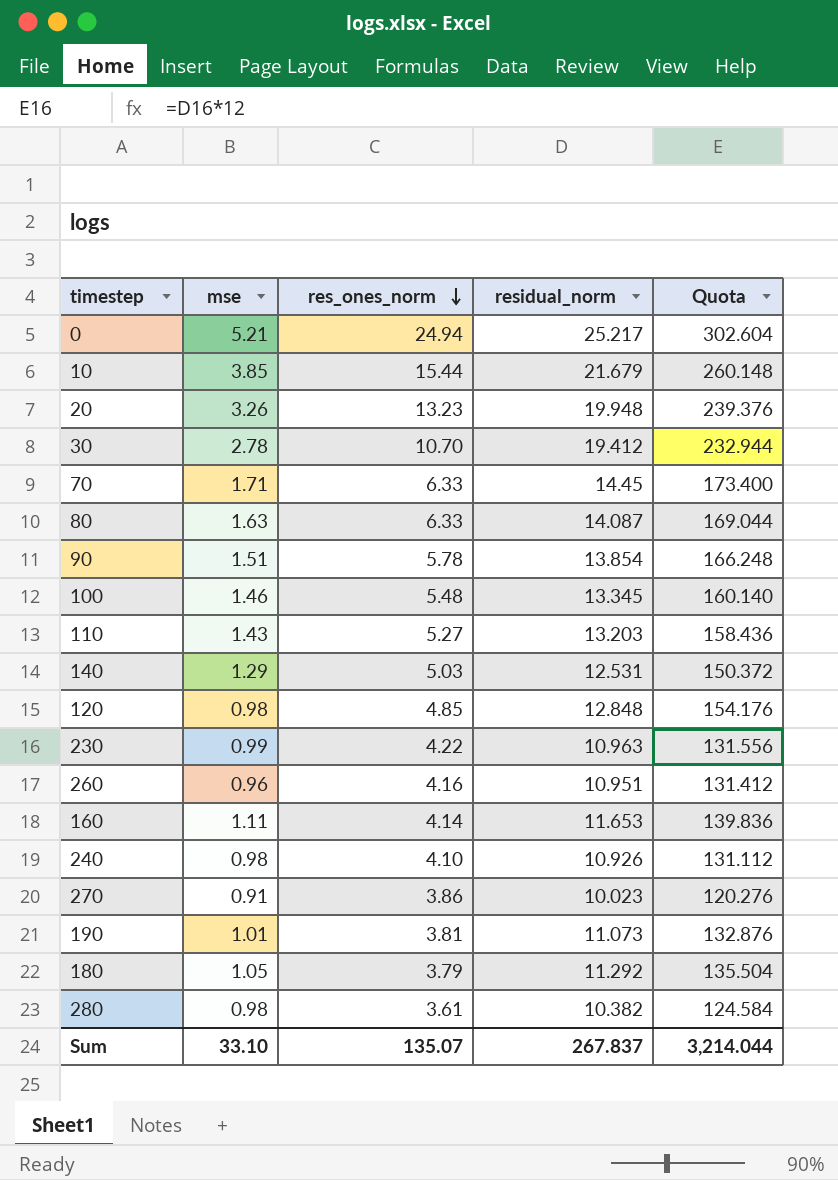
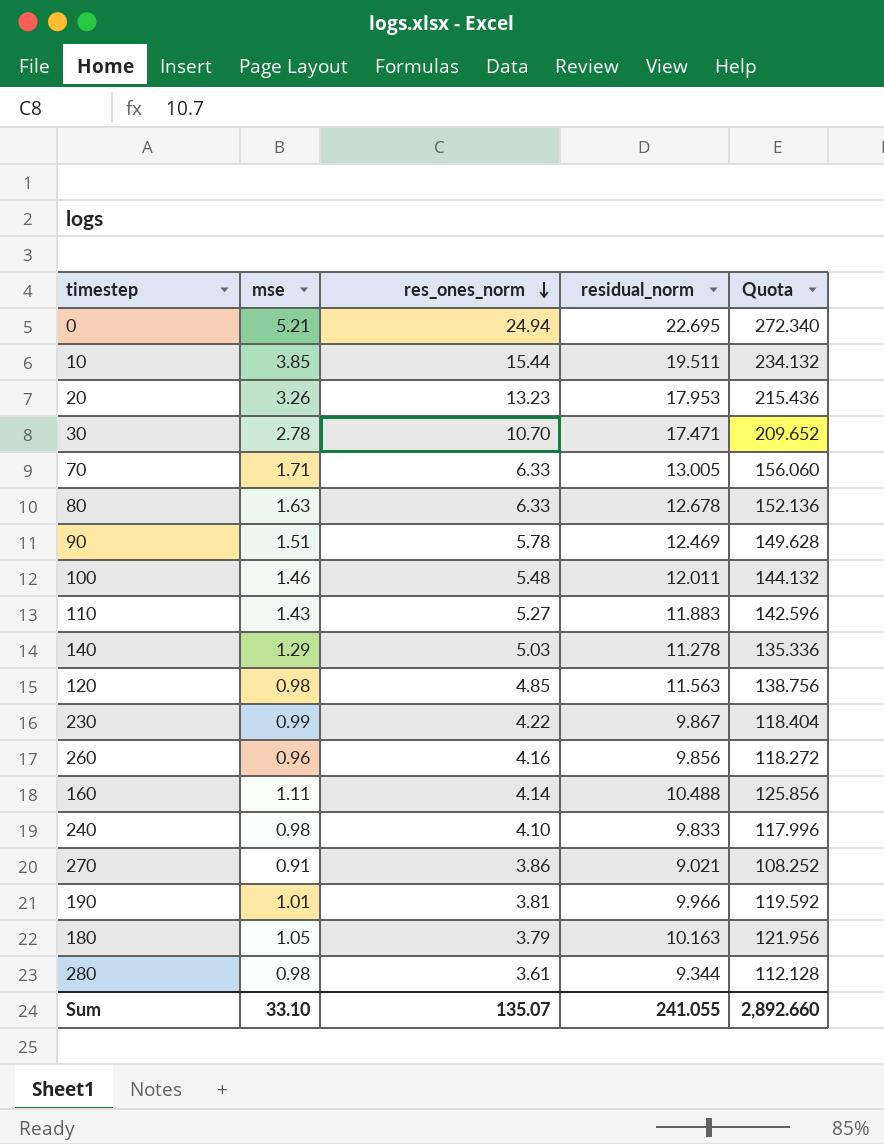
0 | residual_norm: 25.217 -> 22.695
0 | Quota: 302.604 -> 272.340
10 | residual_norm: 21.679 -> 19.511
10 | Quota: 260.148 -> 234.132
20 | residual_norm: 19.948 -> 17.953
20 | Quota: 239.376 -> 215.436
30 | residual_norm: 19.412 -> 17.471
30 | Quota: 232.944 -> 209.652
70 | residual_norm: 14.45 -> 13.005
70 | Quota: 173.400 -> 156.060
80 | residual_norm: 14.087 -> 12.678
80 | Quota: 169.044 -> 152.136
90 | residual_norm: 13.854 -> 12.469
90 | Quota: 166.248 -> 149.628
100 | residual_norm: 13.345 -> 12.011
100 | Quota: 160.140 -> 144.132
110 | residual_norm: 13.203 -> 11.883
110 | Quota: 158.436 -> 142.596
140 | residual_norm: 12.531 -> 11.278
140 | Quota: 150.372 -> 135.336
120 | residual_norm: 12.848 -> 11.563
120 | Quota: 154.176 -> 138.756
230 | residual_norm: 10.963 -> 9.867
230 | Quota: 131.556 -> 118.404
260 | residual_norm: 10.951 -> 9.856
260 | Quota: 131.412 -> 118.272
160 | residual_norm: 11.653 -> 10.488
160 | Quota: 139.836 -> 125.856
240 | residual_norm: 10.926 -> 9.833
240 | Quota: 131.112 -> 117.996
270 | residual_norm: 10.023 -> 9.021
270 | Quota: 120.276 -> 108.252
190 | residual_norm: 11.073 -> 9.966
190 | Quota: 132.876 -> 119.592
180 | residual_norm: 11.292 -> 10.163
180 | Quota: 135.504 -> 121.956
280 | residual_norm: 10.382 -> 9.344
280 | Quota: 124.584 -> 112.128
Sum | residual_norm: 267.837 -> 241.055
Sum | Quota: 3,214.044 -> 2,892.660

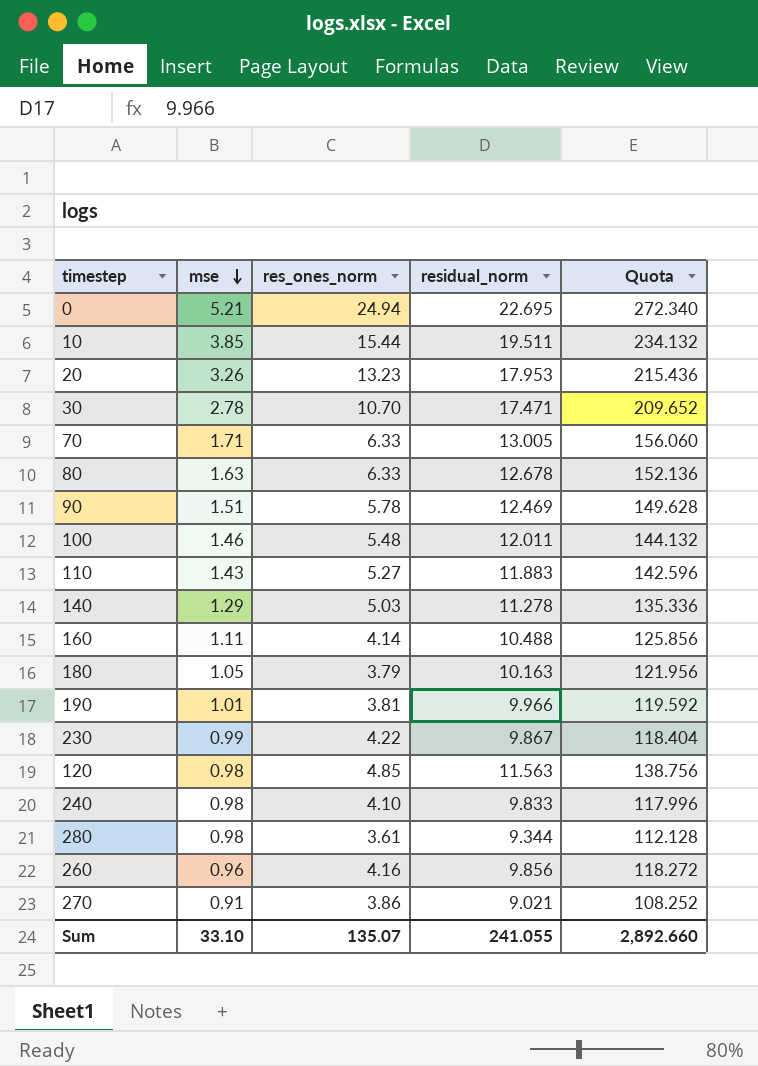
row order: res_ones_norm descending -> mse descending

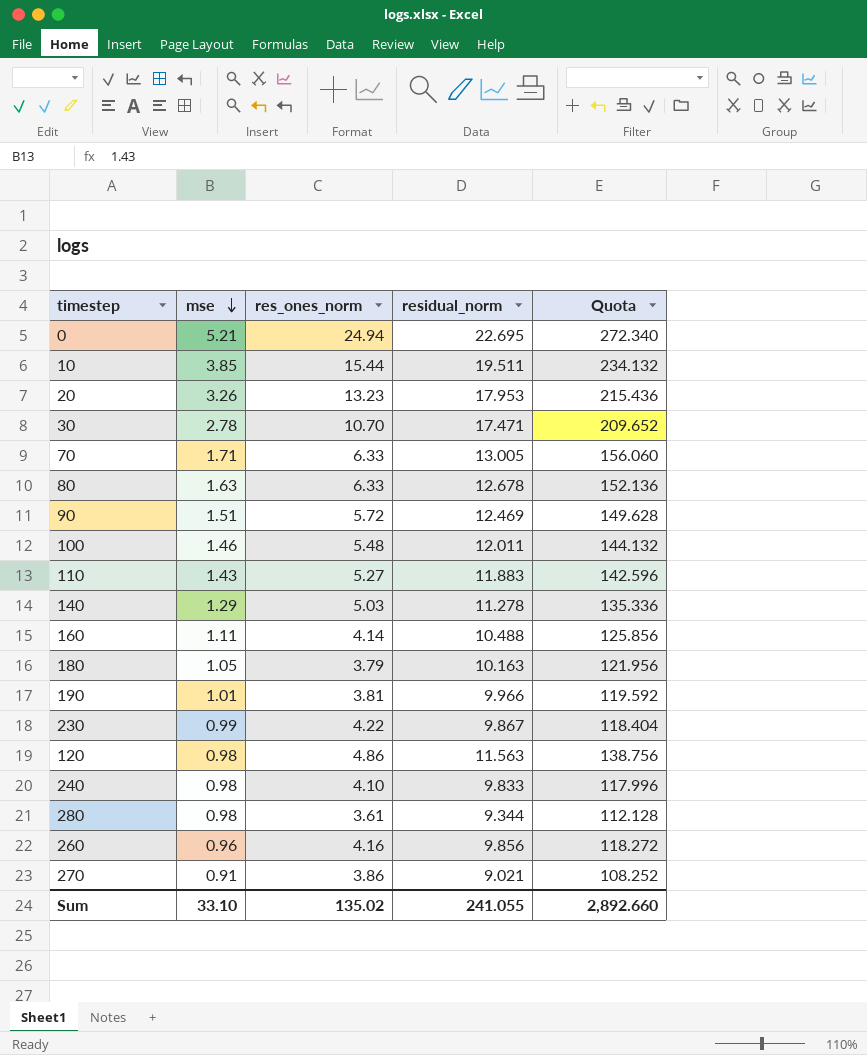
90 | res_ones_norm: 5.78 -> 5.72
120 | res_ones_norm: 4.85 -> 4.86
Sum | res_ones_norm: 135.07 -> 135.02

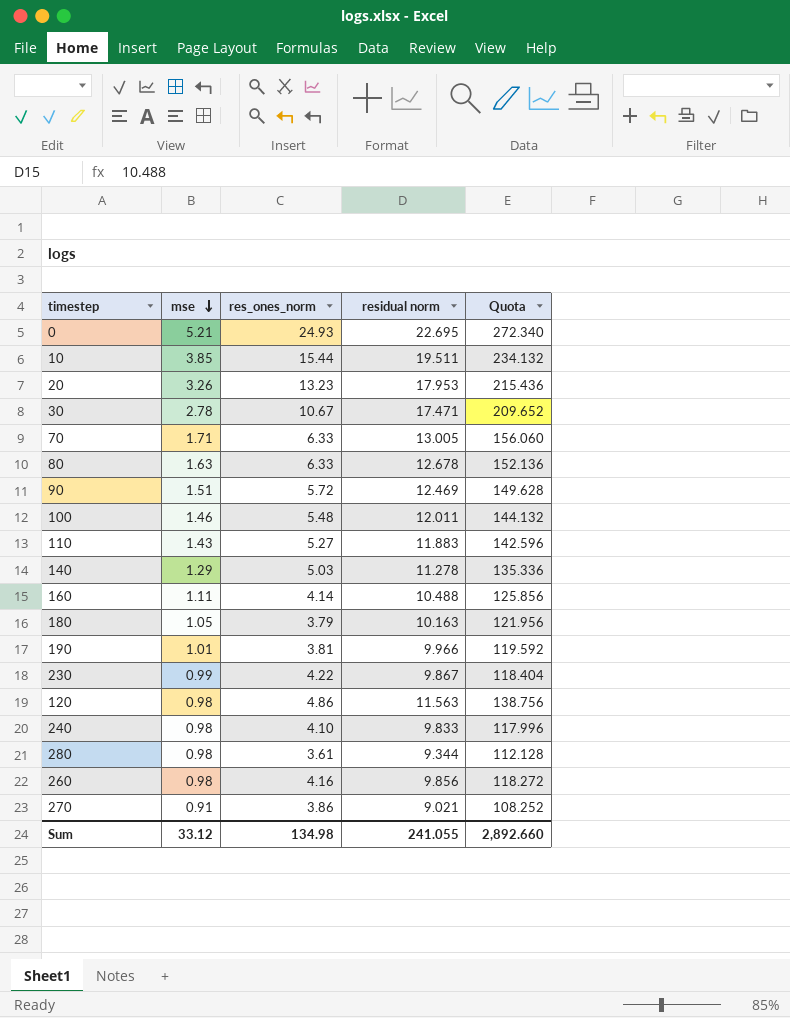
column name: residual_norm -> residual norm
0 | res_ones_norm: 24.94 -> 24.93
30 | res_ones_norm: 10.70 -> 10.67
260 | mse: 0.96 -> 0.98
Sum | mse: 33.10 -> 33.12
Sum | res_ones_norm: 135.02 -> 134.98

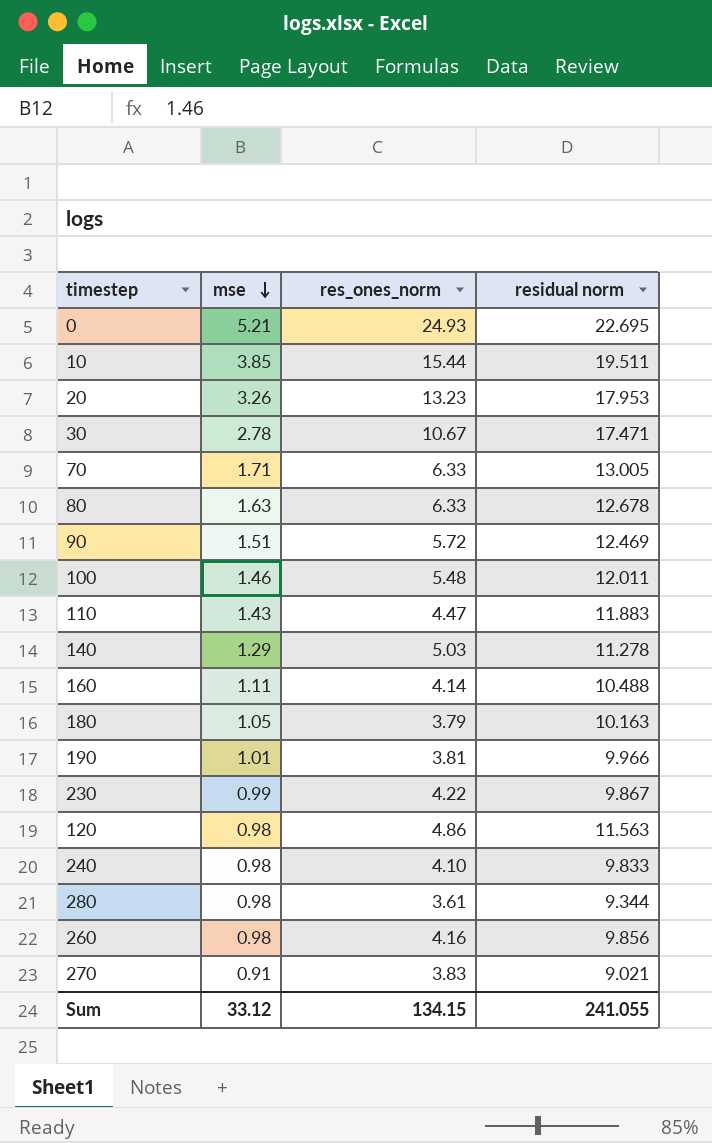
column Quota | formula: [residual norm] * 12 -> none
110 | res_ones_norm: 5.27 -> 4.47
270 | res_ones_norm: 3.86 -> 3.83
Sum | res_ones_norm: 134.98 -> 134.15

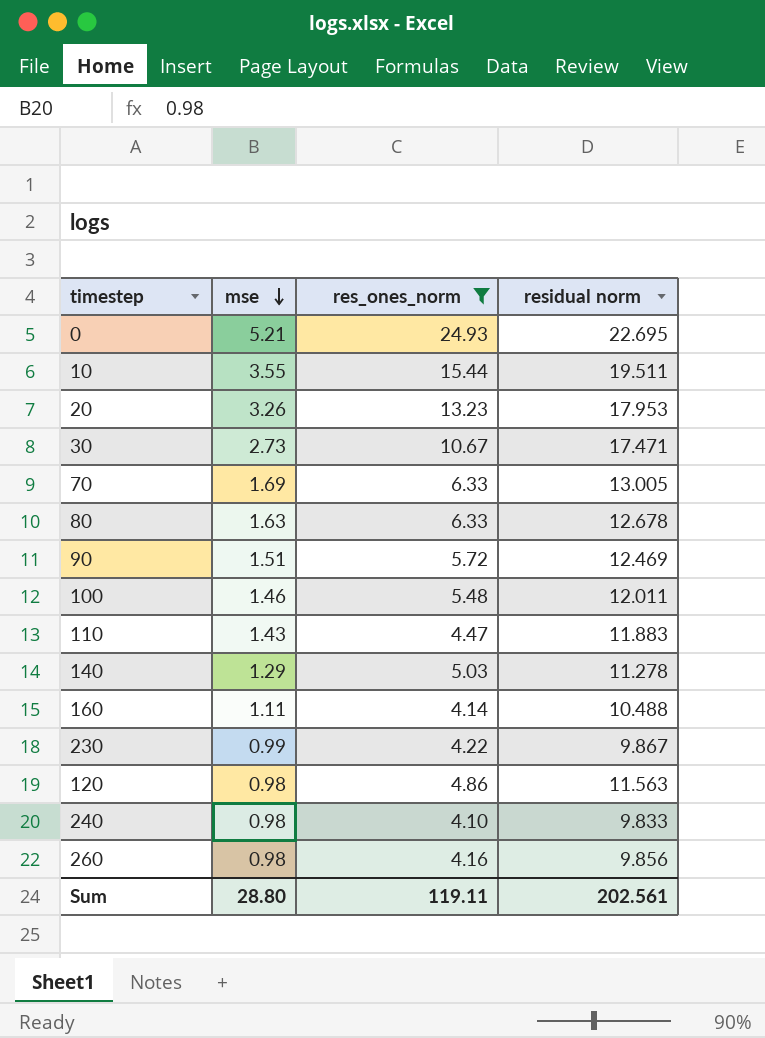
filter: none -> res_ones_norm >= 4.10
10 | mse: 3.85 -> 3.55
30 | mse: 2.78 -> 2.73
70 | mse: 1.71 -> 1.69
Sum | mse: 33.12 -> 28.80
Sum | res_ones_norm: 134.15 -> 119.11
Sum | residual norm: 241.055 -> 202.561

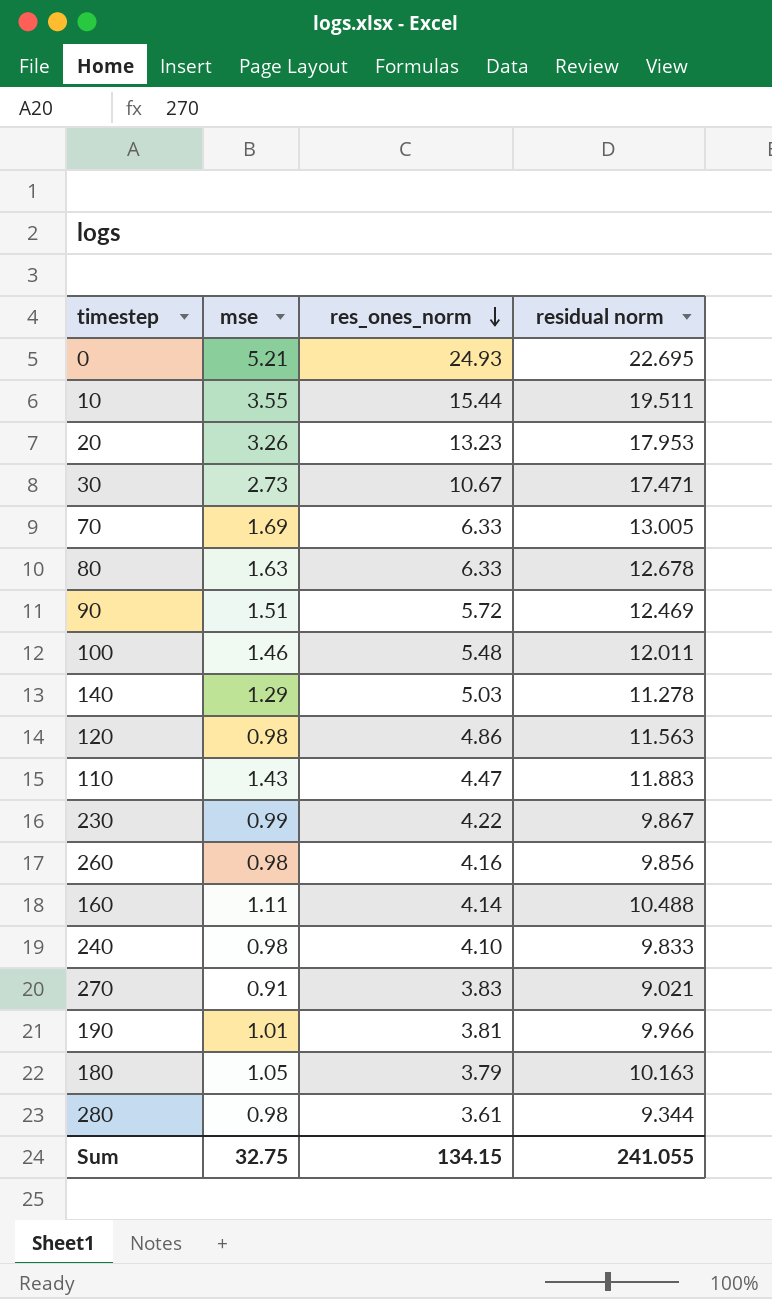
filter: res_ones_norm >= 4.10 -> none
row order: mse descending -> res_ones_norm descending
Sum | mse: 28.80 -> 32.75
Sum | res_ones_norm: 119.11 -> 134.15
Sum | residual norm: 202.561 -> 241.055

